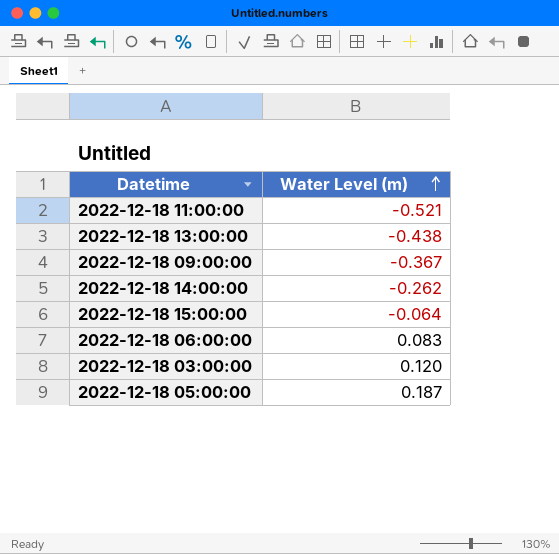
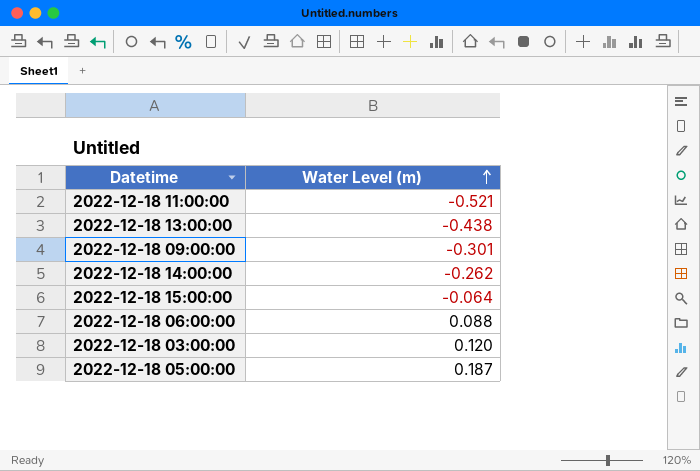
2022-12-18 09:00:00 | Water Level (m): -0.367 -> -0.301
2022-12-18 06:00:00 | Water Level (m): 0.083 -> 0.088

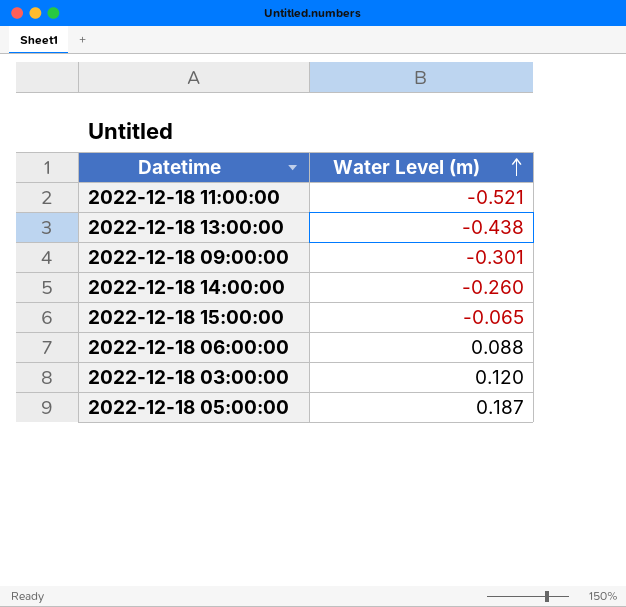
2022-12-18 14:00:00 | Water Level (m): -0.262 -> -0.260
2022-12-18 15:00:00 | Water Level (m): -0.064 -> -0.065

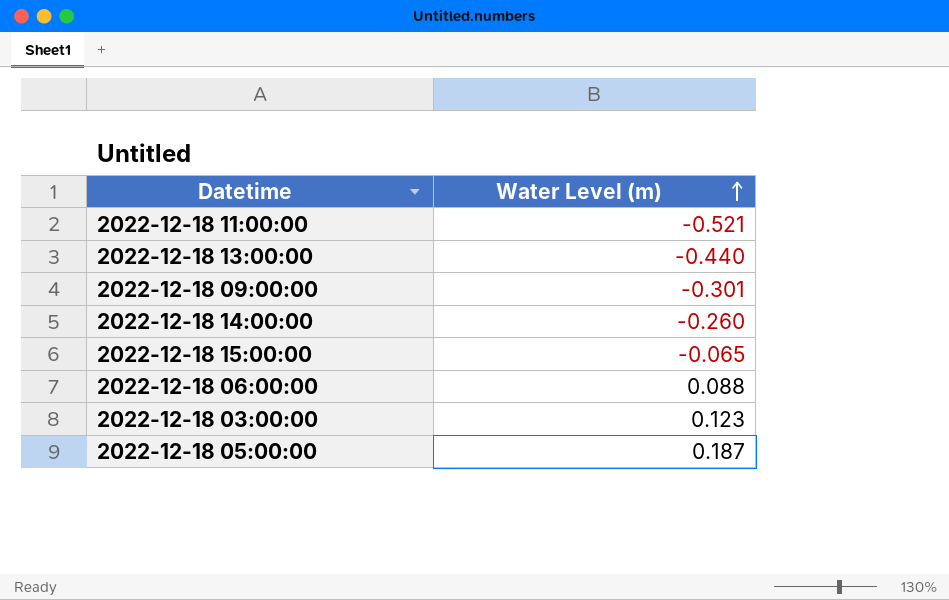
2022-12-18 13:00:00 | Water Level (m): -0.438 -> -0.440
2022-12-18 03:00:00 | Water Level (m): 0.120 -> 0.123

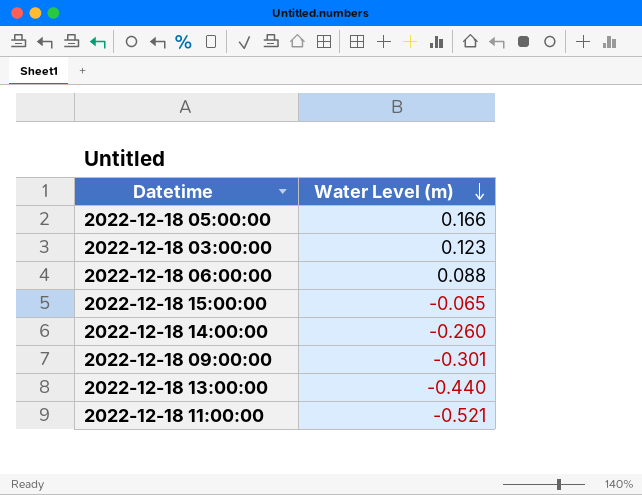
row order: Water Level (m) ascending -> Water Level (m) descending
2022-12-18 05:00:00 | Water Level (m): 0.187 -> 0.166

